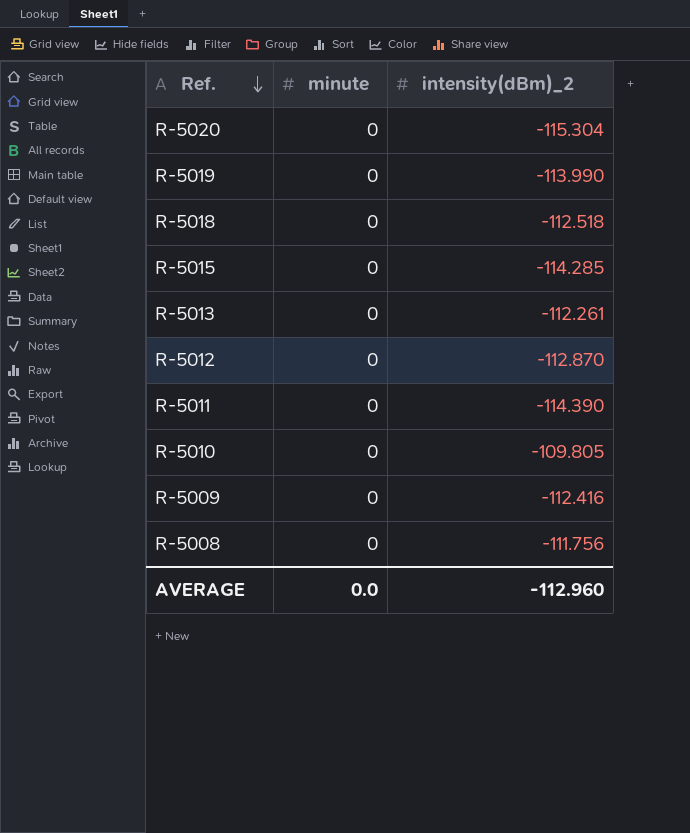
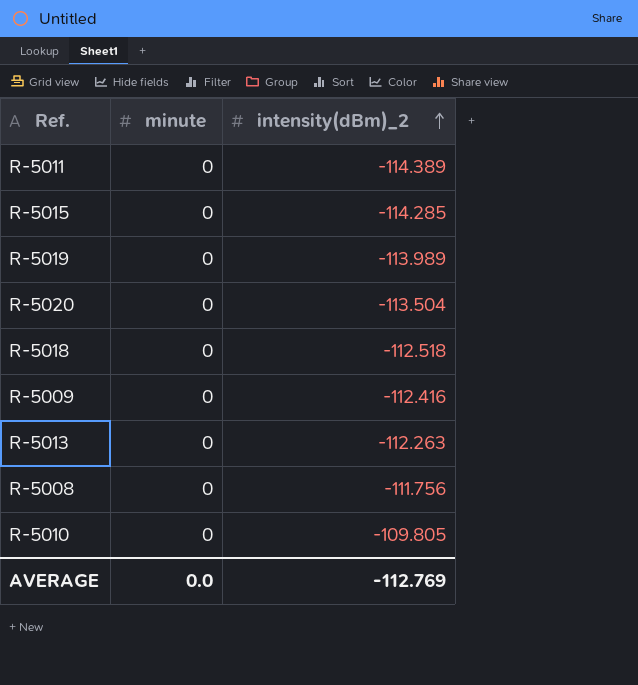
row order: Ref. descending -> intensity(dBm)_2 ascending
row R-5012: 0 | -112.870 -> none
R-5011 | intensity(dBm)_2: -114.390 -> -114.389
R-5019 | intensity(dBm)_2: -113.990 -> -113.989
R-5020 | intensity(dBm)_2: -115.304 -> -113.504
R-5013 | intensity(dBm)_2: -112.261 -> -112.263
AVERAGE | intensity(dBm)_2: -112.960 -> -112.769

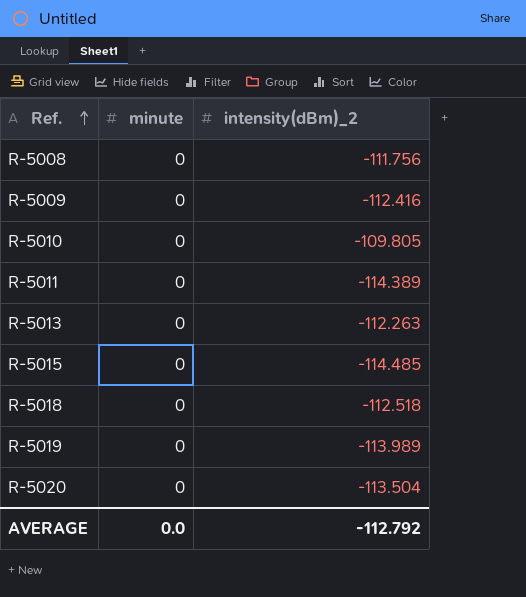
row order: intensity(dBm)_2 ascending -> Ref. ascending
R-5015 | intensity(dBm)_2: -114.285 -> -114.485
AVERAGE | intensity(dBm)_2: -112.769 -> -112.792

